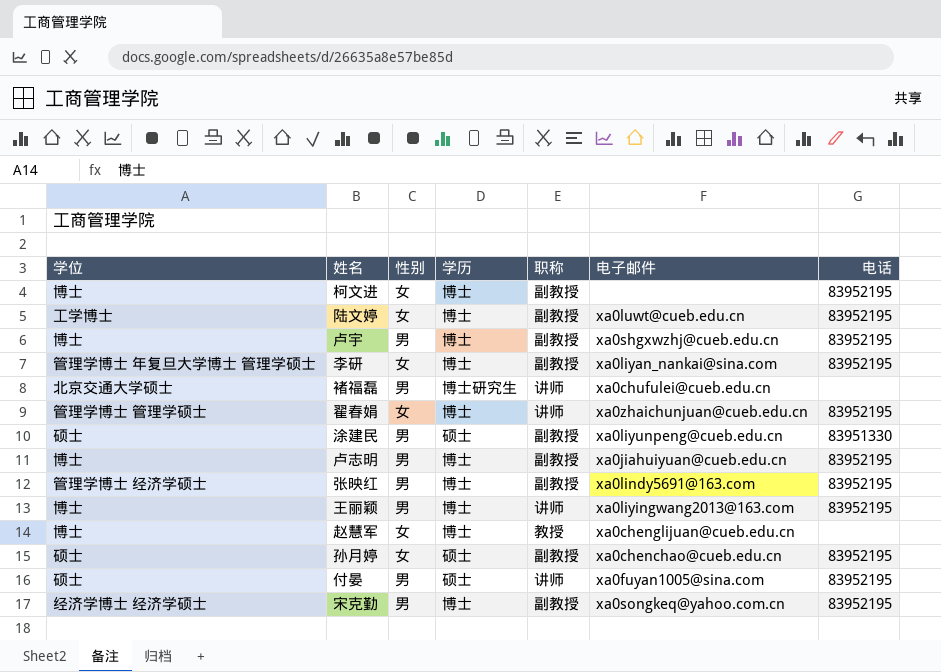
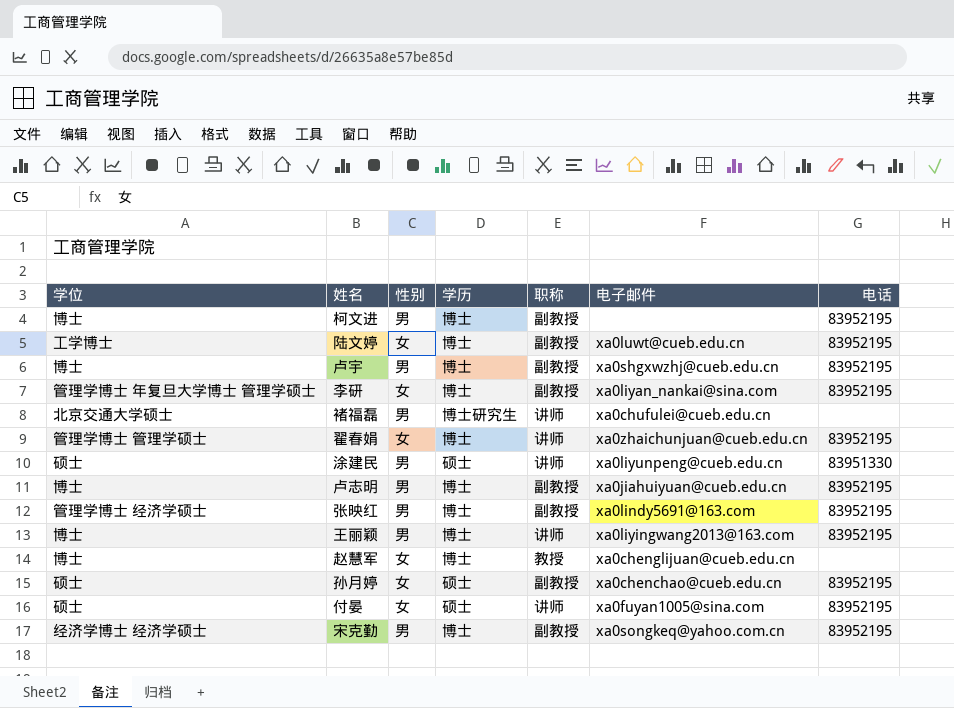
柯文进 | 性别: 女 -> 男
涂建民 | 职称: 副教授 -> 讲师
付晏 | 性别: 男 -> 女

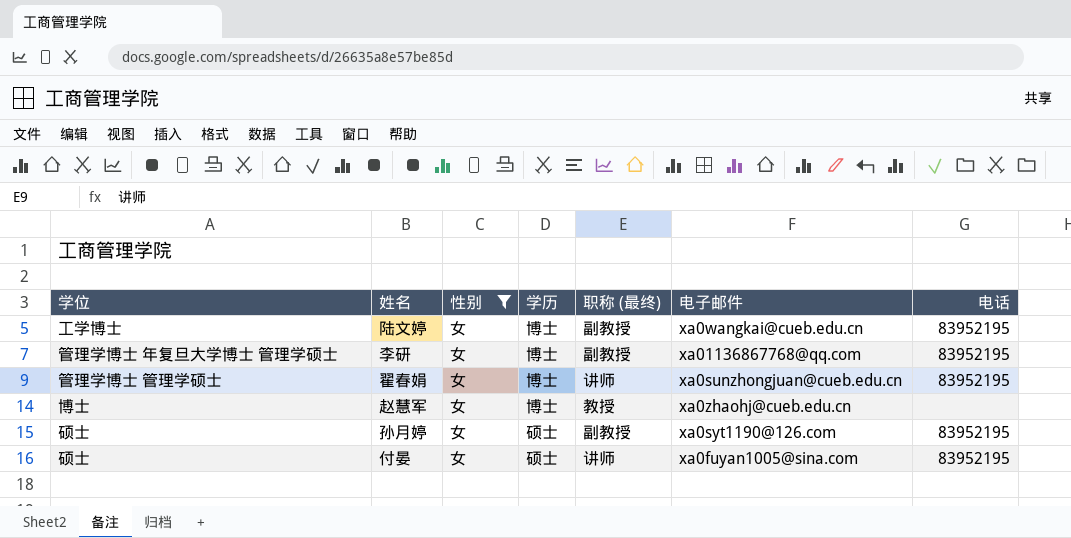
filter: none -> 性别 = 女
column name: 职称 -> 职称 (最终)
陆文婷 | 电子邮件: xa0luwt@cueb.edu.cn -> xa0wangkai@cueb.edu.cn
李研 | 电子邮件: xa0liyan_nankai@sina.com -> xa01136867768@qq.com
翟春娟 | 电子邮件: xa0zhaichunjuan@cueb.edu.cn -> xa0sunzhongjuan@cueb.edu.cn
赵慧军 | 电子邮件: xa0chenglijuan@cueb.edu.cn -> xa0zhaohj@cueb.edu.cn
孙月婷 | 电子邮件: xa0chenchao@cueb.edu.cn -> xa0syt1190@126.com

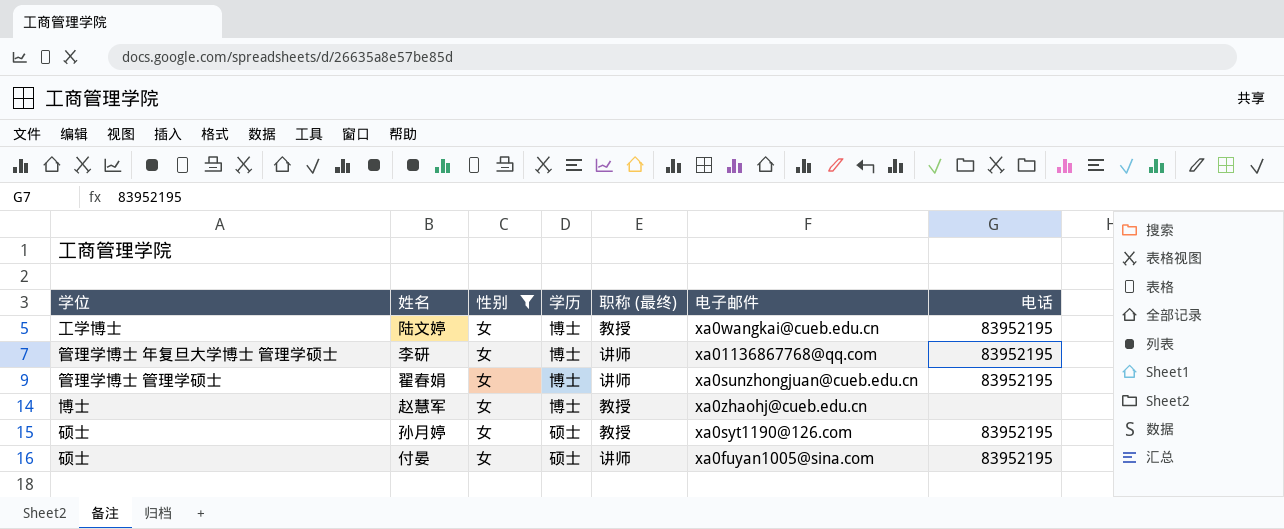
陆文婷 | 职称 (最终): 副教授 -> 教授
李研 | 职称 (最终): 副教授 -> 讲师
孙月婷 | 职称 (最终): 副教授 -> 教授

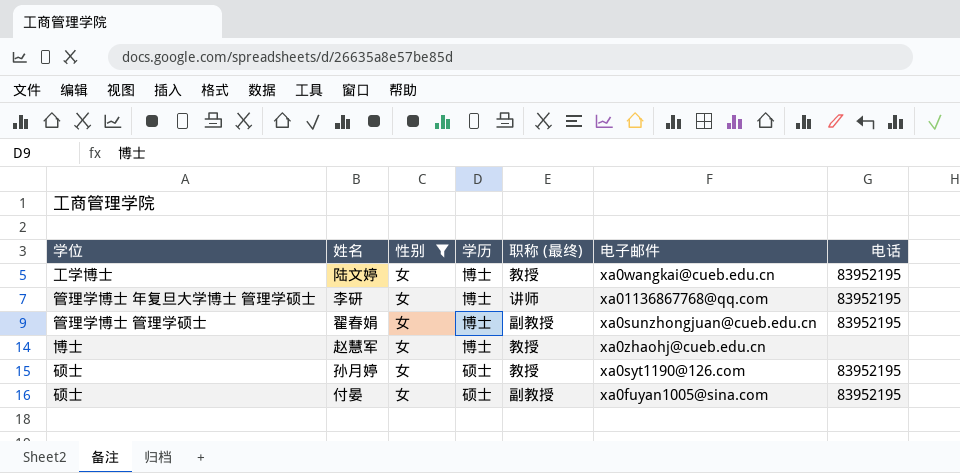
翟春娟 | 职称 (最终): 讲师 -> 副教授
付晏 | 职称 (最终): 讲师 -> 副教授

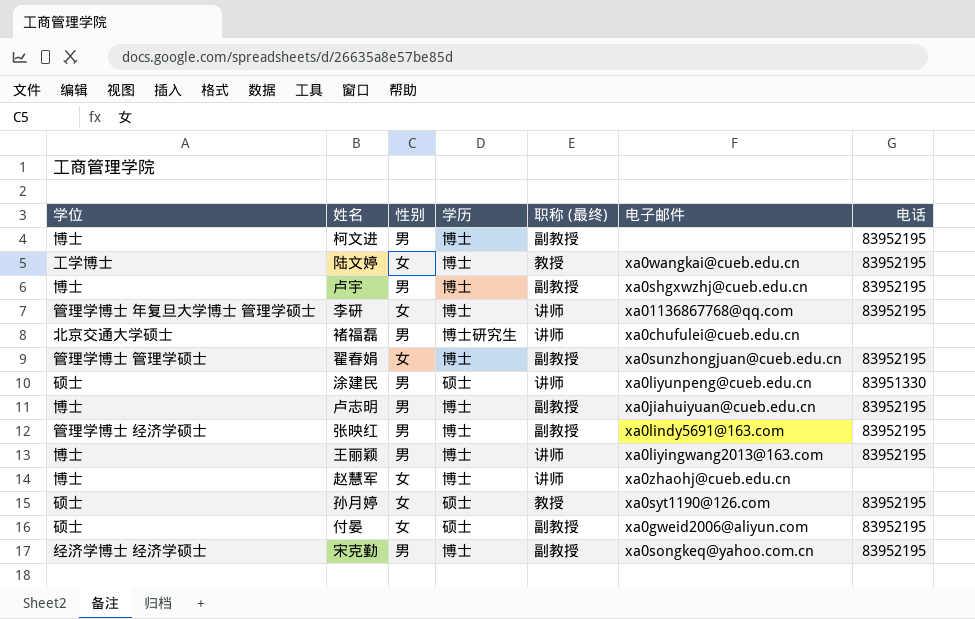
filter: 性别 = 女 -> none
赵慧军 | 职称 (最终): 教授 -> 讲师
付晏 | 电子邮件: xa0fuyan1005@sina.com -> xa0gweid2006@aliyun.com

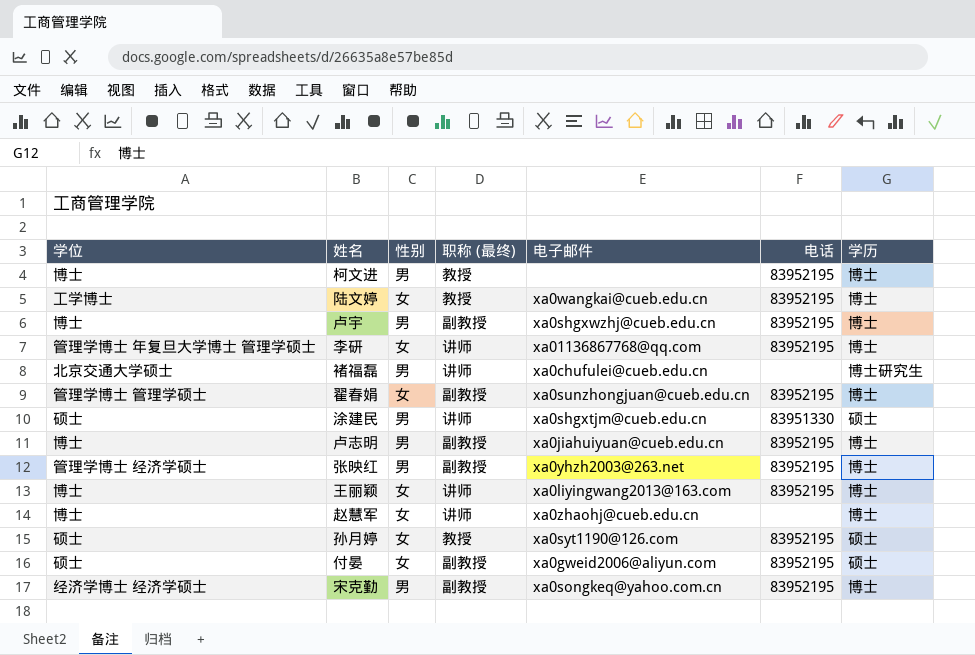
column 学历 | position: 4 -> 7
柯文进 | 职称 (最终): 副教授 -> 教授
涂建民 | 电子邮件: xa0liyunpeng@cueb.edu.cn -> xa0shgxtjm@cueb.edu.cn
张映红 | 电子邮件: xa0lindy5691@163.com -> xa0yhzh2003@263.net
王丽颖 | 性别: 男 -> 女

